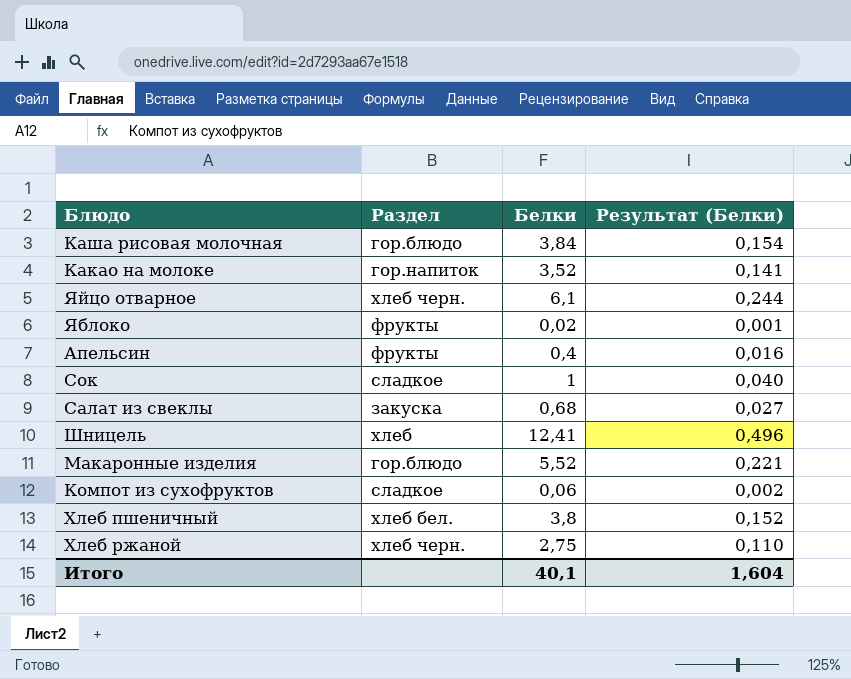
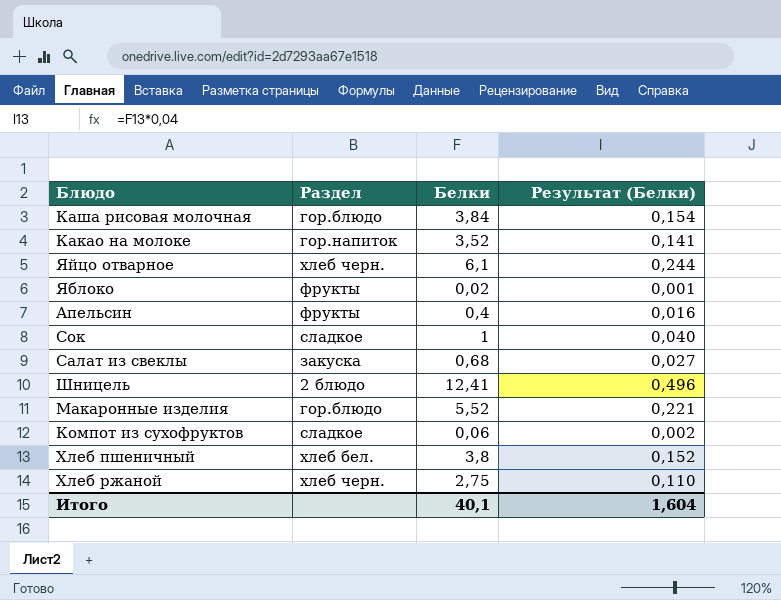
Шницель | Раздел: хлеб -> 2 блюдо

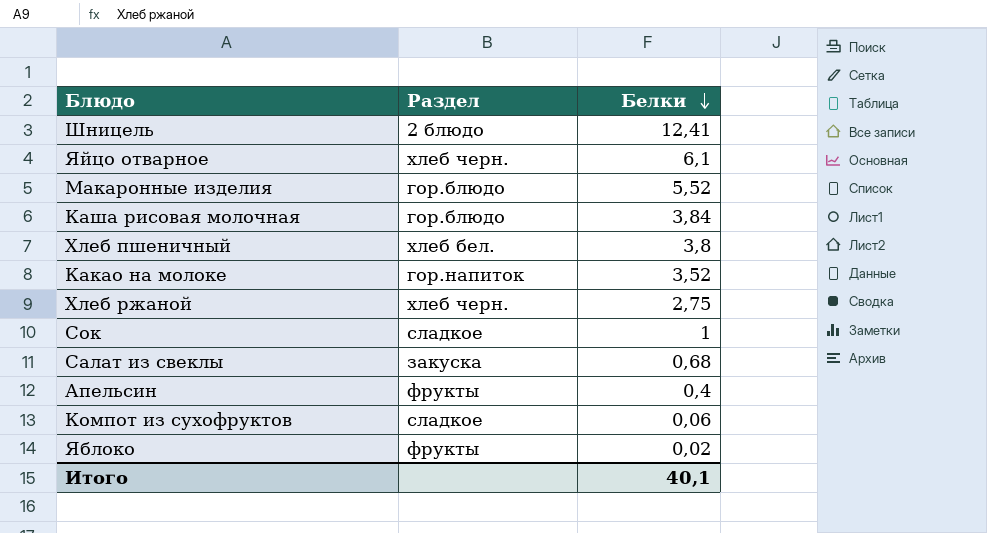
row order: none -> Белки descending
column Результат (Белки) | formula: [Белки] * 0,04 -> none

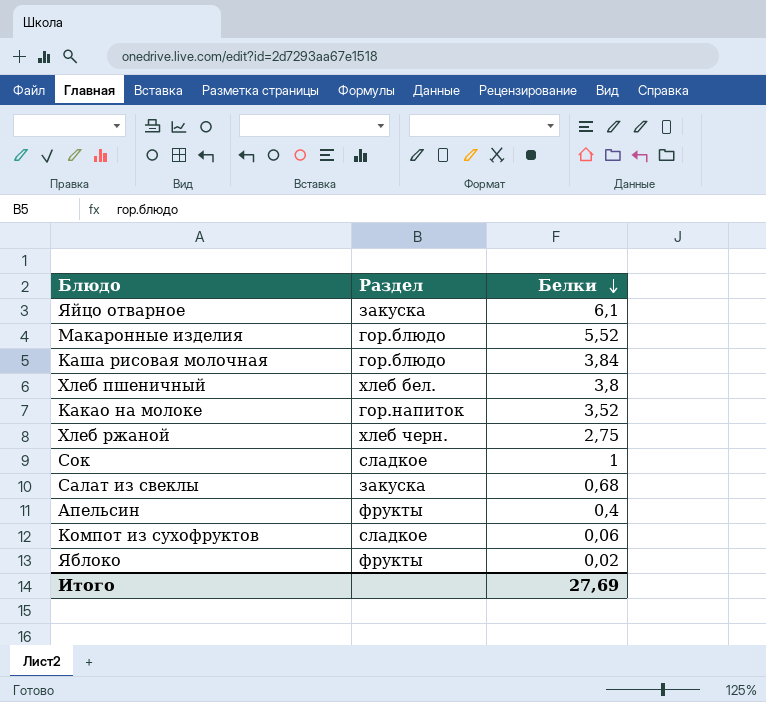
row Шницель: 2 блюдо | 12,41 -> none
Яйцо отварное | Раздел: хлеб черн. -> закуска
Итого | Белки: 40,1 -> 27,69

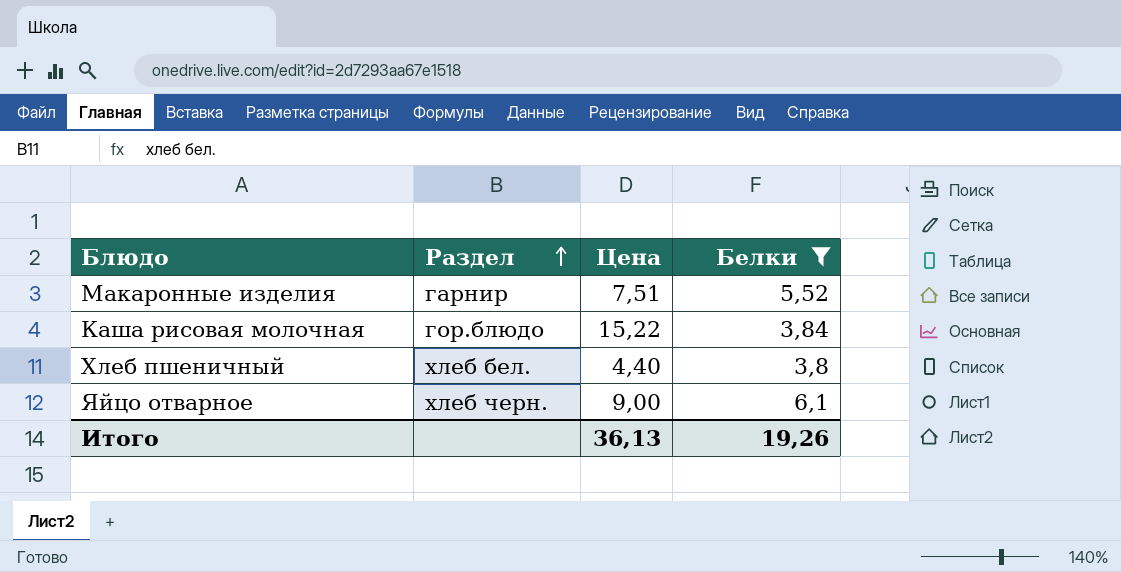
filter: none -> Белки >= 3,8
row order: Белки descending -> Раздел ascending
column Цена | position: none -> 3
Макаронные изделия | Раздел: гор.блюдо -> гарнир
Яйцо отварное | Раздел: закуска -> хлеб черн.
Итого | Белки: 27,69 -> 19,26

